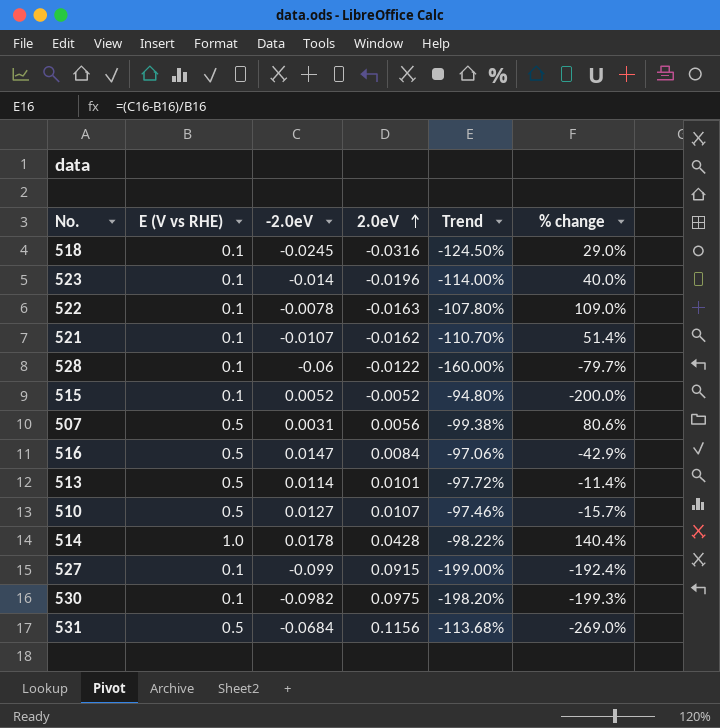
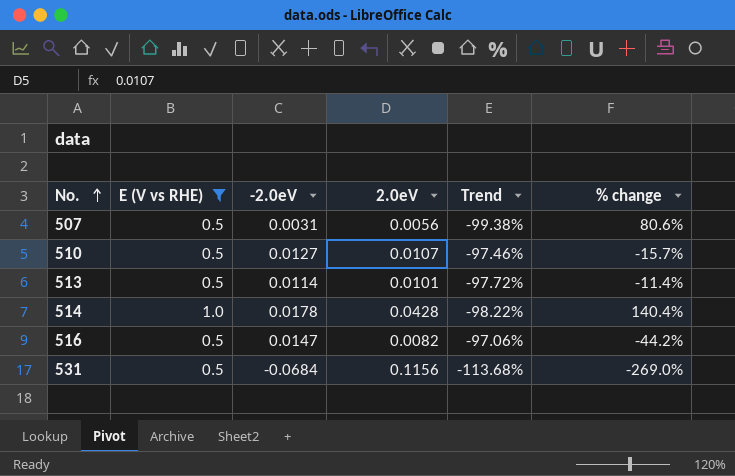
filter: none -> E (V vs RHE) != 0.1
row order: 2.0eV ascending -> No. ascending
516 | 2.0eV: 0.0084 -> 0.0082
516 | % change: -42.9% -> -44.2%

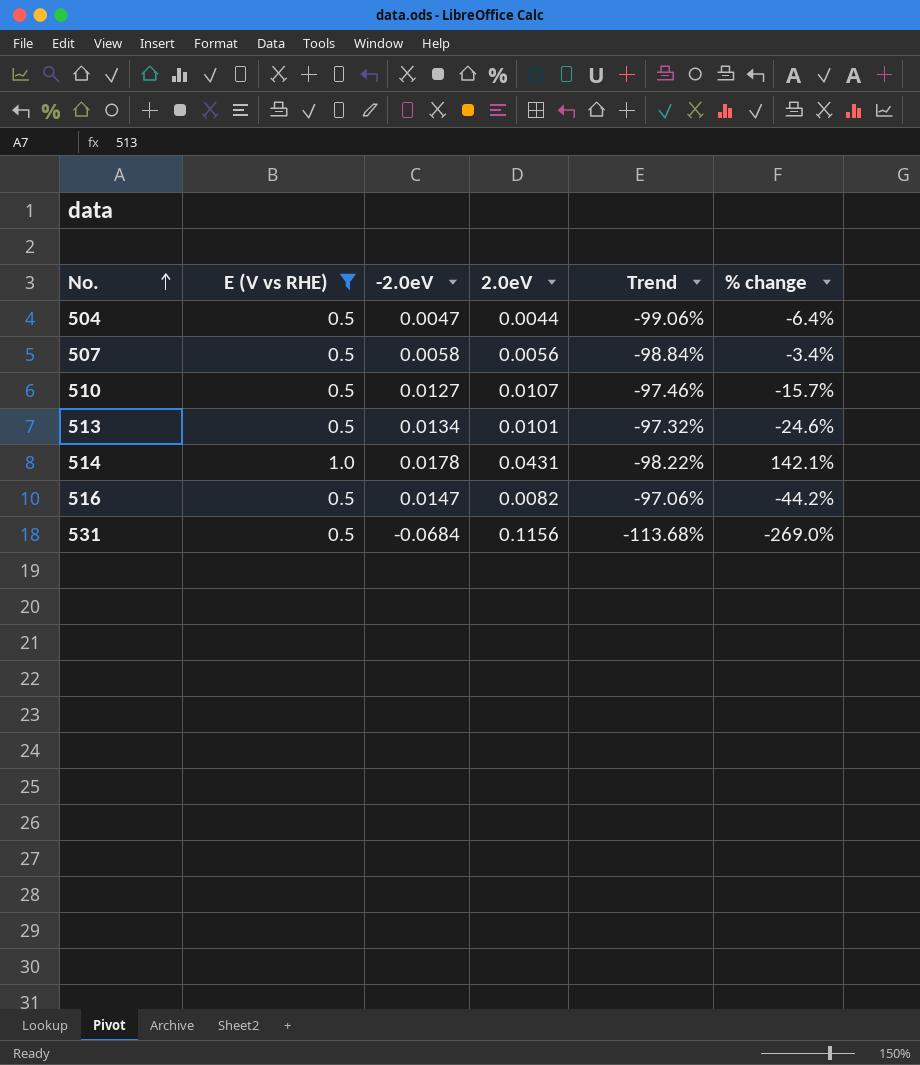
row 504: none -> 0.5 | 0.0047 | 0.0044 | -99.06% | -6.4%
507 | -2.0eV: 0.0031 -> 0.0058
507 | Trend: -99.38% -> -98.84%
507 | % change: 80.6% -> -3.4%
513 | -2.0eV: 0.0114 -> 0.0134
513 | Trend: -97.72% -> -97.32%
513 | % change: -11.4% -> -24.6%
514 | 2.0eV: 0.0428 -> 0.0431
514 | % change: 140.4% -> 142.1%

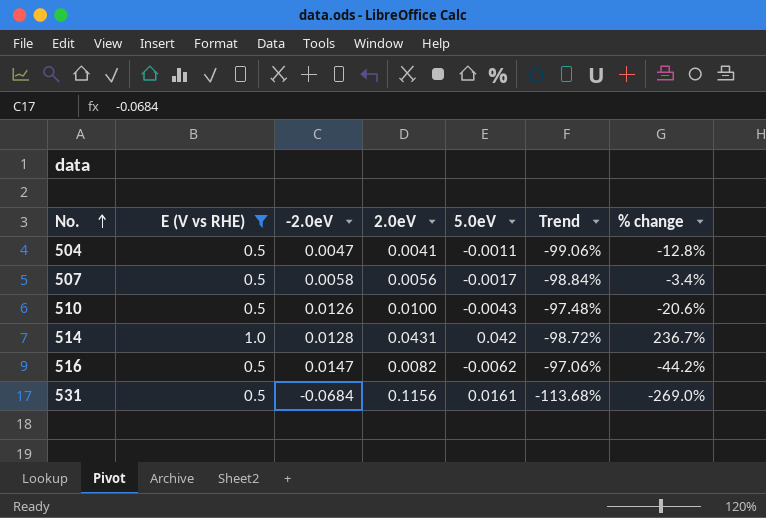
column 5.0eV | position: none -> 5
row 513: 0.5 | 0.0134 | 0.0101 | -97.32% | -24.6% -> none
504 | 2.0eV: 0.0044 -> 0.0041
504 | % change: -6.4% -> -12.8%
510 | -2.0eV: 0.0127 -> 0.0126
510 | 2.0eV: 0.0107 -> 0.0100
510 | Trend: -97.46% -> -97.48%
510 | % change: -15.7% -> -20.6%
514 | -2.0eV: 0.0178 -> 0.0128
514 | Trend: -98.22% -> -98.72%
514 | % change: 142.1% -> 236.7%

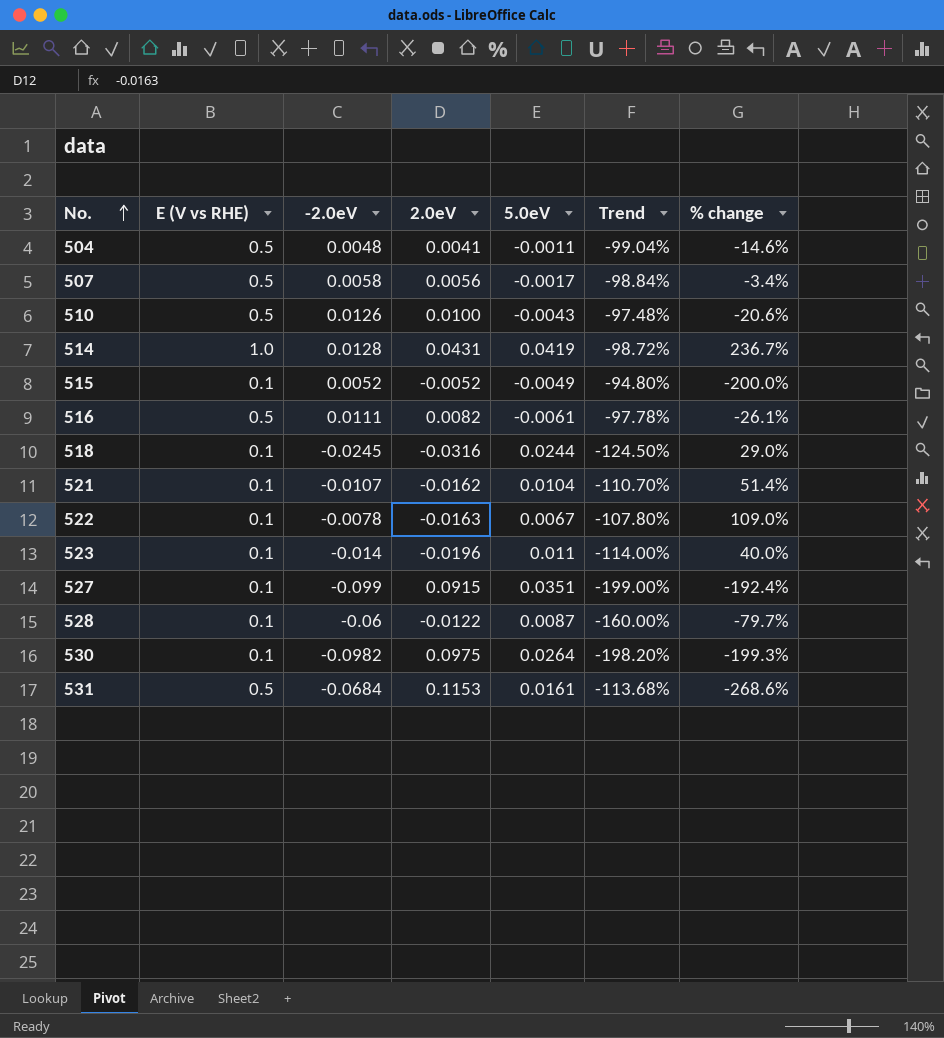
filter: E (V vs RHE) != 0.1 -> none
504 | -2.0eV: 0.0047 -> 0.0048
504 | Trend: -99.06% -> -99.04%
504 | % change: -12.8% -> -14.6%
514 | 5.0eV: 0.042 -> 0.0419
516 | -2.0eV: 0.0147 -> 0.0111
516 | 5.0eV: -0.0062 -> -0.0061
516 | Trend: -97.06% -> -97.78%
516 | % change: -44.2% -> -26.1%
531 | 2.0eV: 0.1156 -> 0.1153
531 | % change: -269.0% -> -268.6%

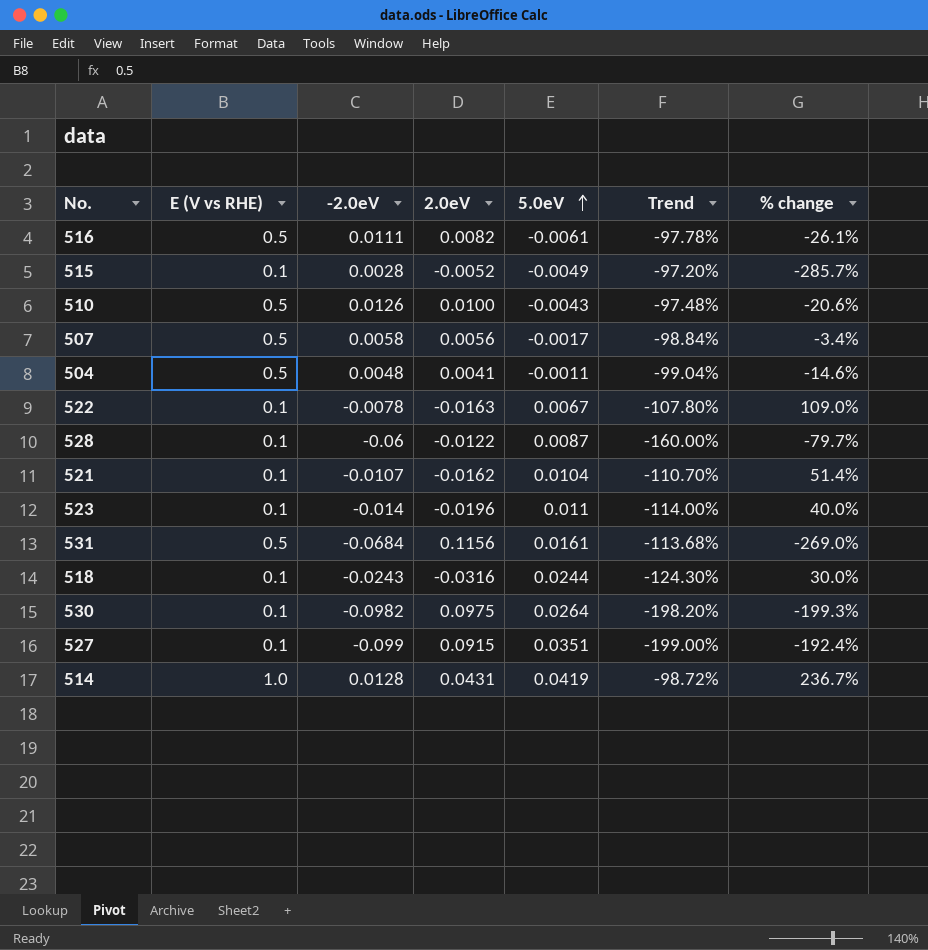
row order: No. ascending -> 5.0eV ascending
515 | -2.0eV: 0.0052 -> 0.0028
515 | Trend: -94.80% -> -97.20%
515 | % change: -200.0% -> -285.7%
531 | 2.0eV: 0.1153 -> 0.1156
531 | % change: -268.6% -> -269.0%
518 | -2.0eV: -0.0245 -> -0.0243
518 | Trend: -124.50% -> -124.30%
518 | % change: 29.0% -> 30.0%

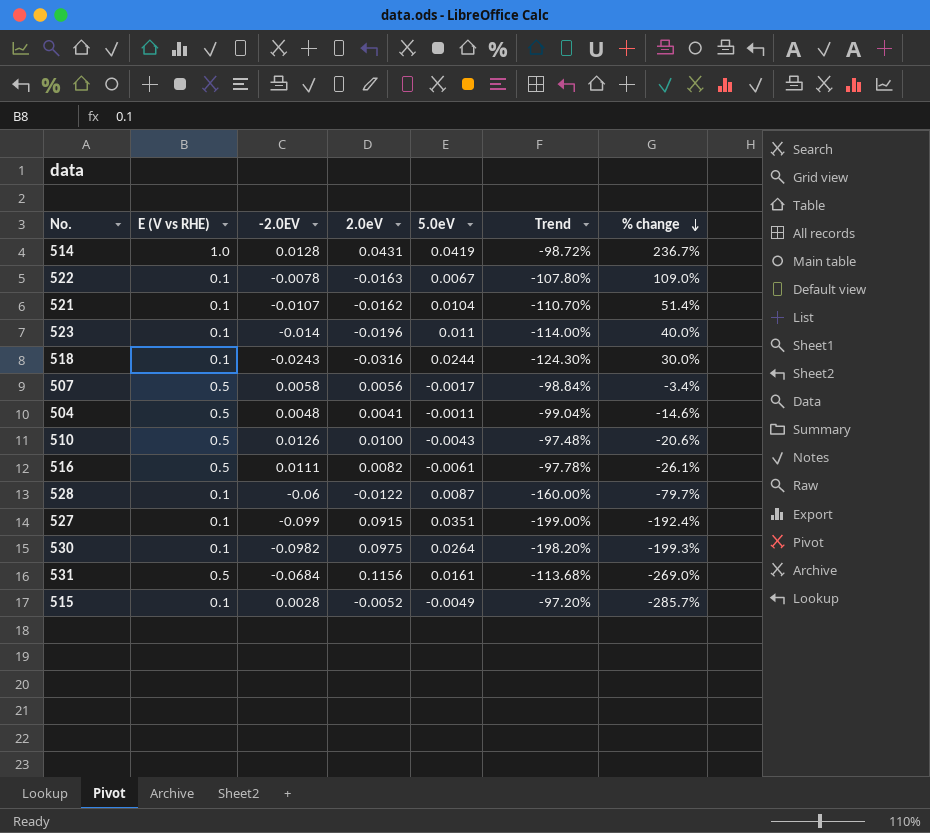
row order: 5.0eV ascending -> % change descending
column name: -2.0eV -> -2.0EV

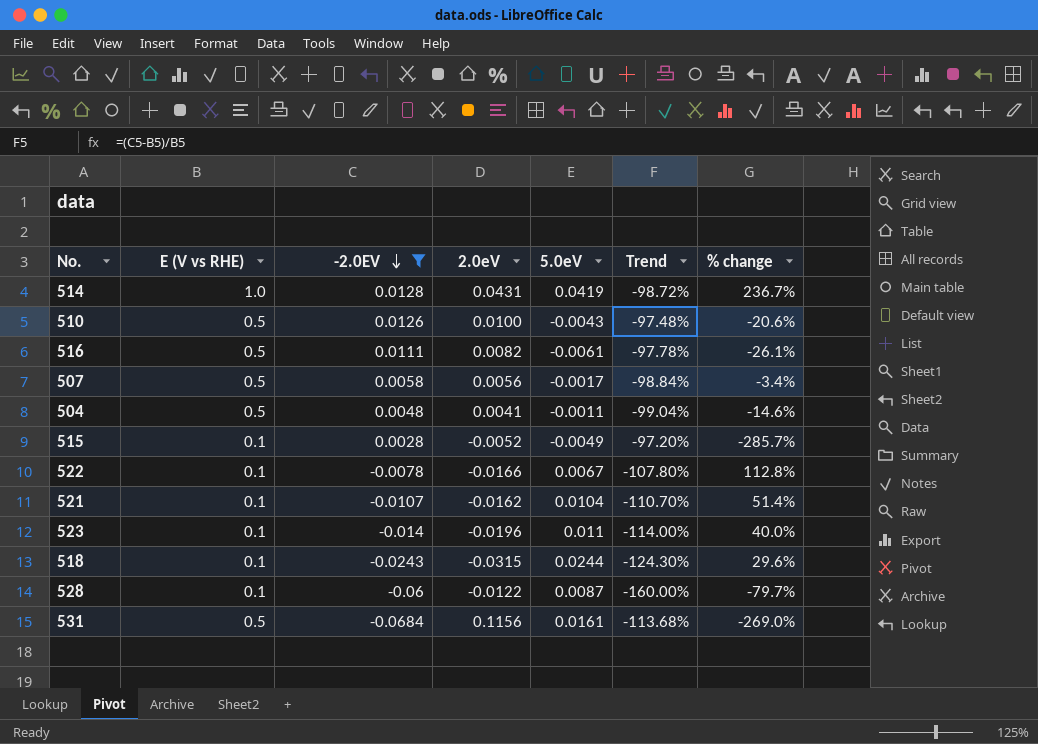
filter: none -> -2.0EV >= -0.0684
row order: % change descending -> -2.0EV descending
522 | 2.0eV: -0.0163 -> -0.0166
522 | % change: 109.0% -> 112.8%
518 | 2.0eV: -0.0316 -> -0.0315
518 | % change: 30.0% -> 29.6%

